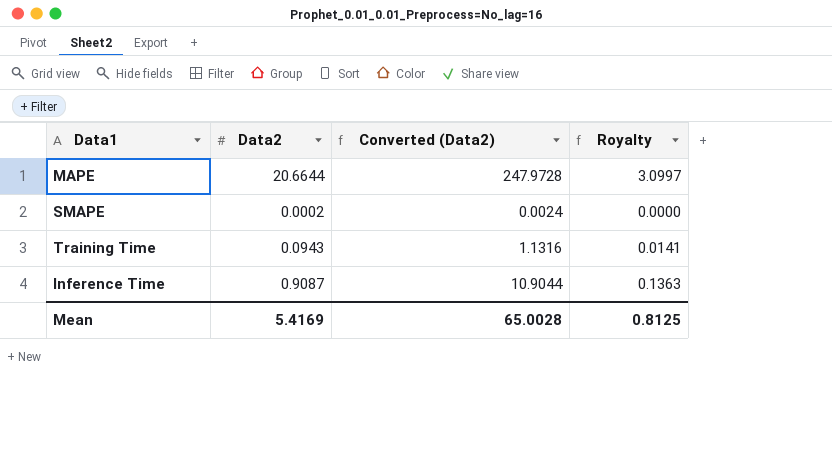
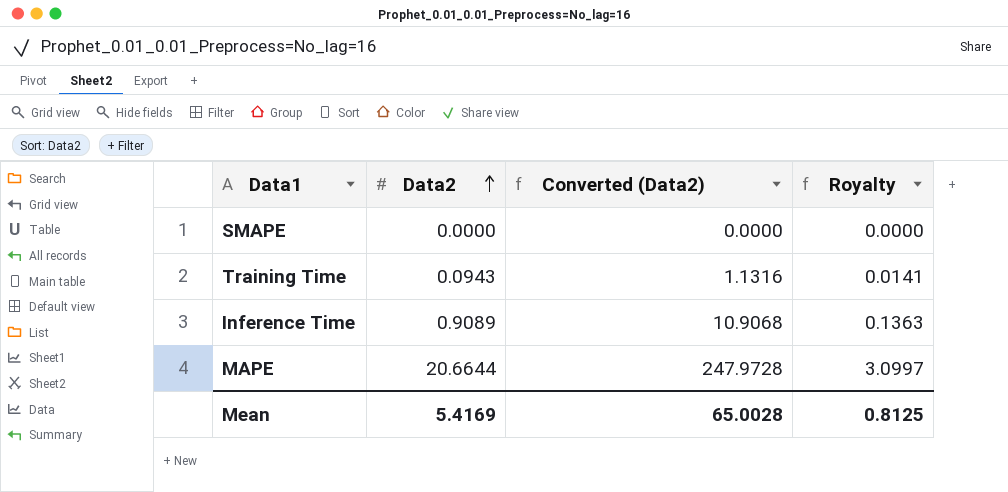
row order: none -> Data2 ascending
SMAPE | Data2: 0.0002 -> 0.0000
SMAPE | Converted (Data2): 0.0024 -> 0.0000
Inference Time | Data2: 0.9087 -> 0.9089
Inference Time | Converted (Data2): 10.9044 -> 10.9068

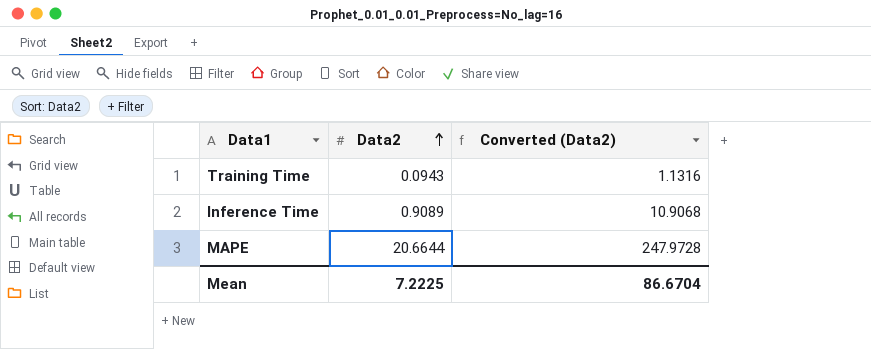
column Royalty | formula: [Data2] * 0.15 -> none
row SMAPE: 0.0000 | 0.0000 | 0.0000 -> none
Mean | Data2: 5.4169 -> 7.2225
Mean | Converted (Data2): 65.0028 -> 86.6704

